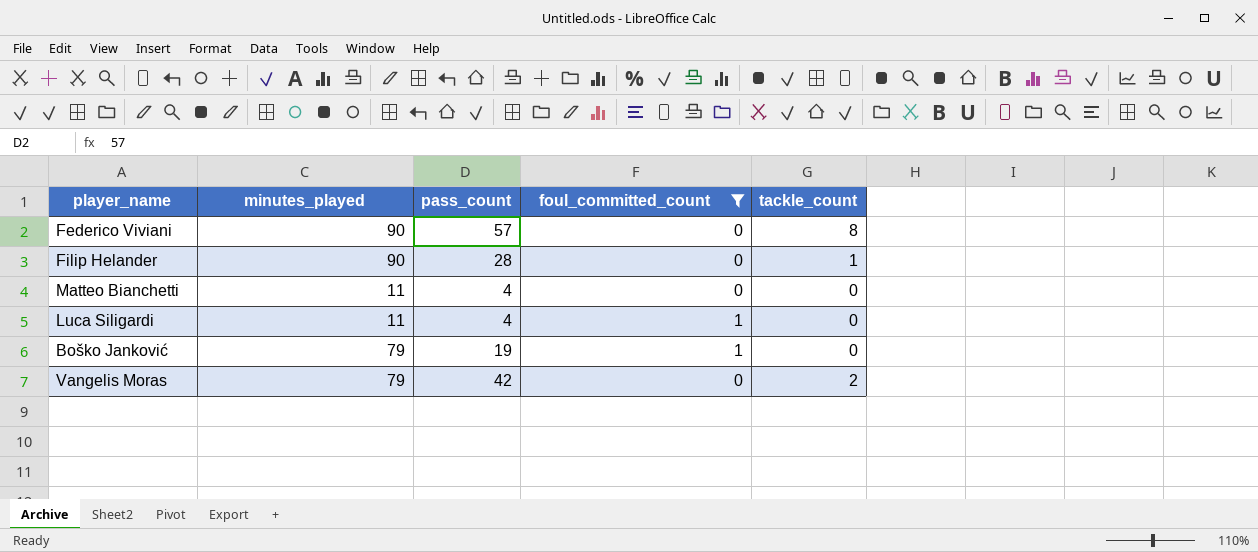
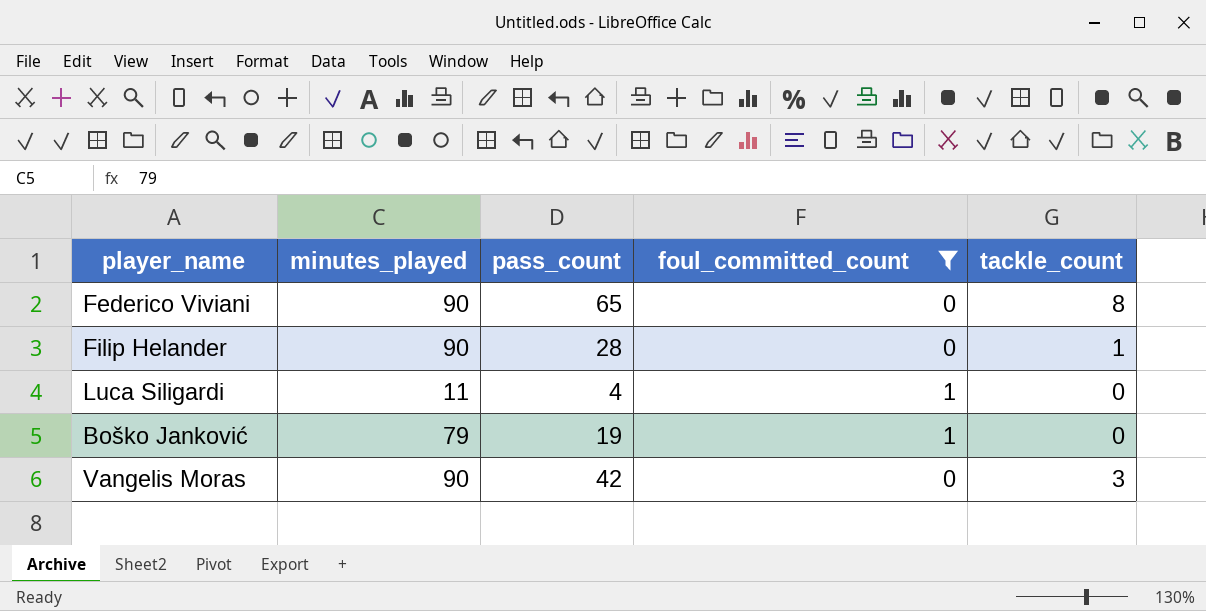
row Matteo Bianchetti: 11 | 4 | 0 | 0 -> none
Federico Viviani | pass_count: 57 -> 65
Vangelis Moras | minutes_played: 79 -> 90
Vangelis Moras | tackle_count: 2 -> 3

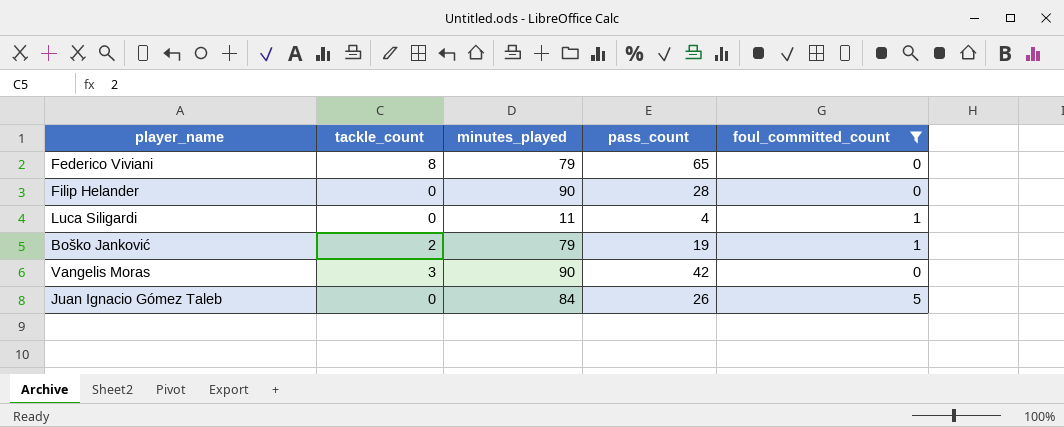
column tackle_count | position: 5 -> 2
Federico Viviani | minutes_played: 90 -> 79
Filip Helander | tackle_count: 1 -> 0
Boško Janković | tackle_count: 0 -> 2
row Juan Ignacio Gómez Taleb: none -> 0 | 84 | 26 | 5

